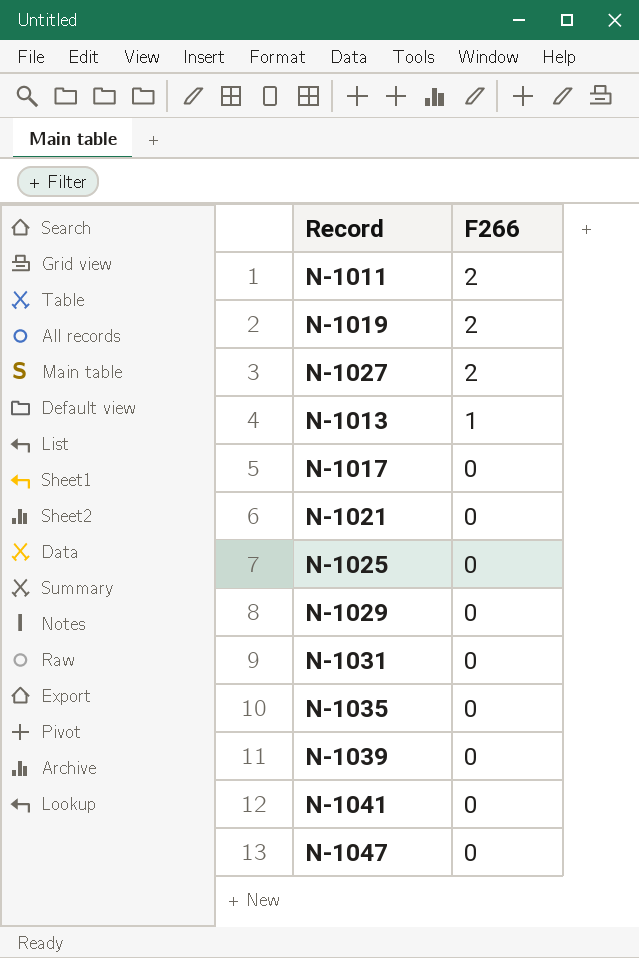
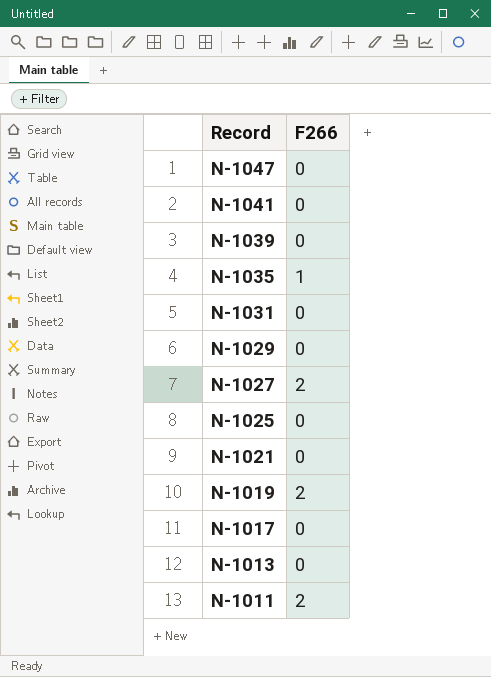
row order: F266 descending -> Record descending
N-1035 | F266: 0 -> 1
N-1013 | F266: 1 -> 0

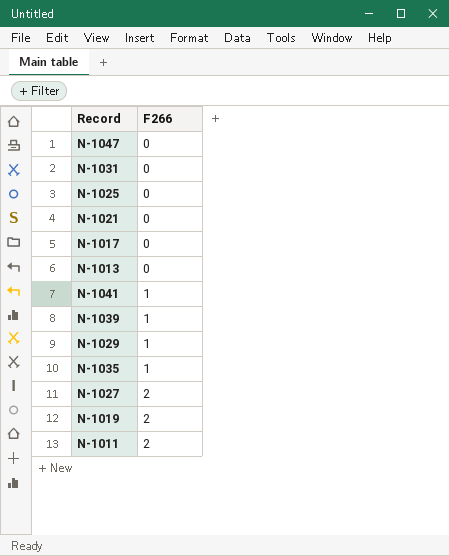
row order: Record descending -> F266 ascending
N-1041 | F266: 0 -> 1
N-1039 | F266: 0 -> 1
N-1029 | F266: 0 -> 1

